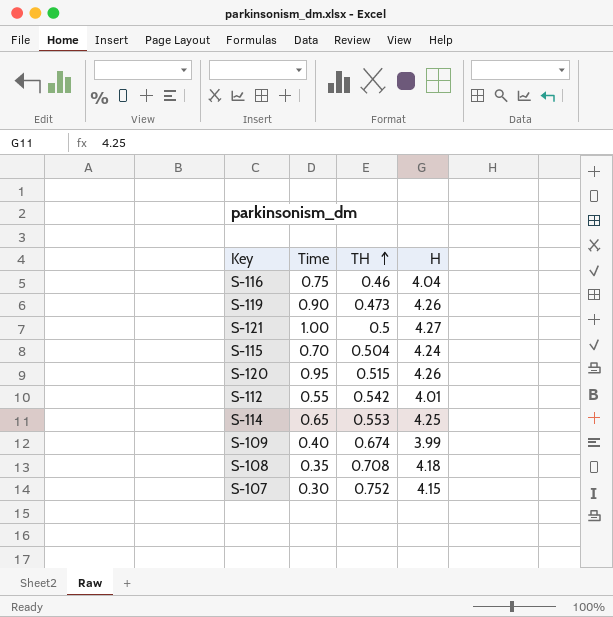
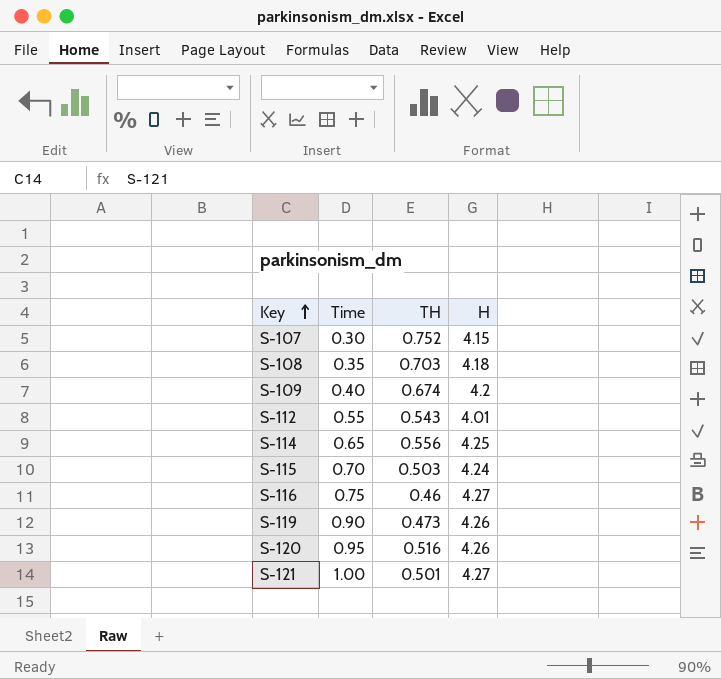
row order: TH ascending -> Key ascending
S-108 | TH: 0.708 -> 0.703
S-109 | H: 3.99 -> 4.2
S-112 | TH: 0.542 -> 0.543
S-114 | TH: 0.553 -> 0.556
S-115 | TH: 0.504 -> 0.503
S-116 | H: 4.04 -> 4.27
S-120 | TH: 0.515 -> 0.516
S-121 | TH: 0.5 -> 0.501

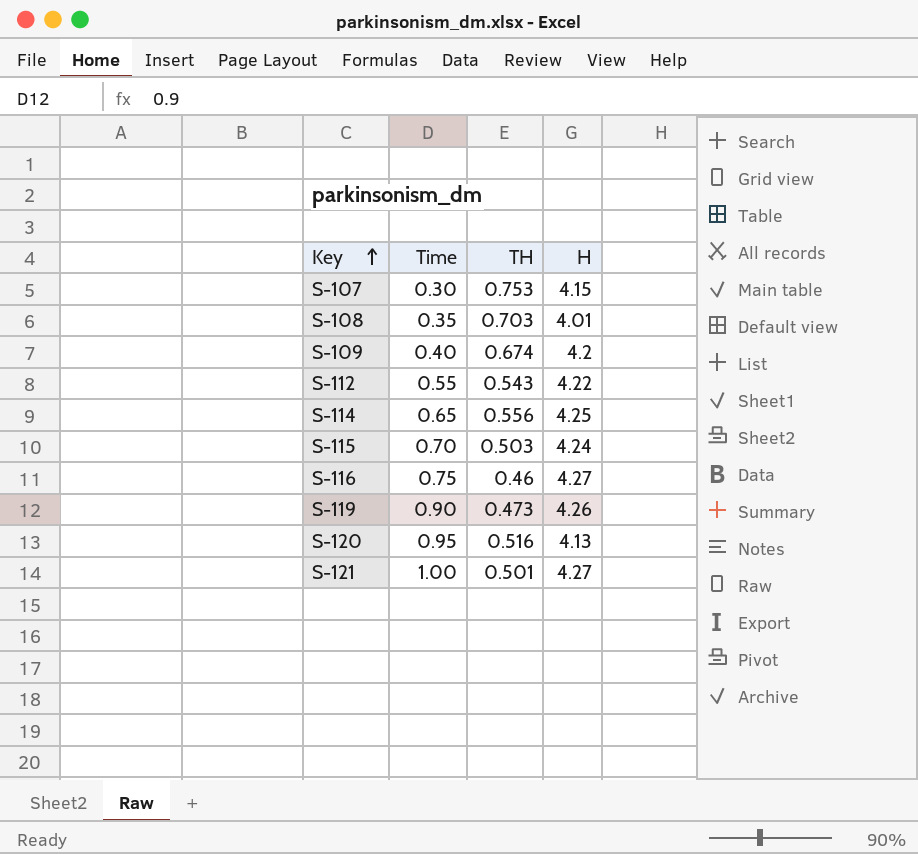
S-107 | TH: 0.752 -> 0.753
S-108 | H: 4.18 -> 4.01
S-112 | H: 4.01 -> 4.22
S-120 | H: 4.26 -> 4.13

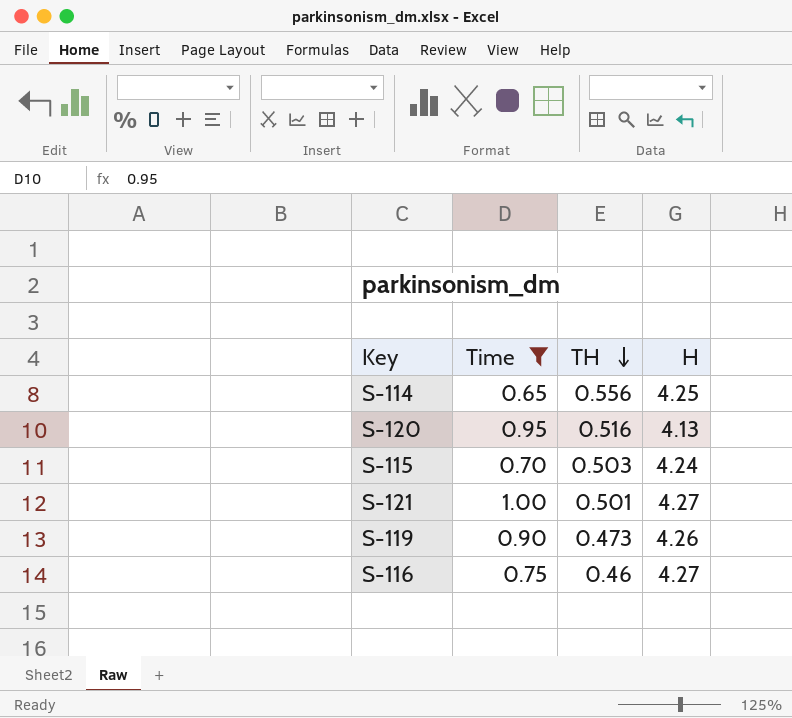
filter: none -> Time >= 0.65
row order: Key ascending -> TH descending

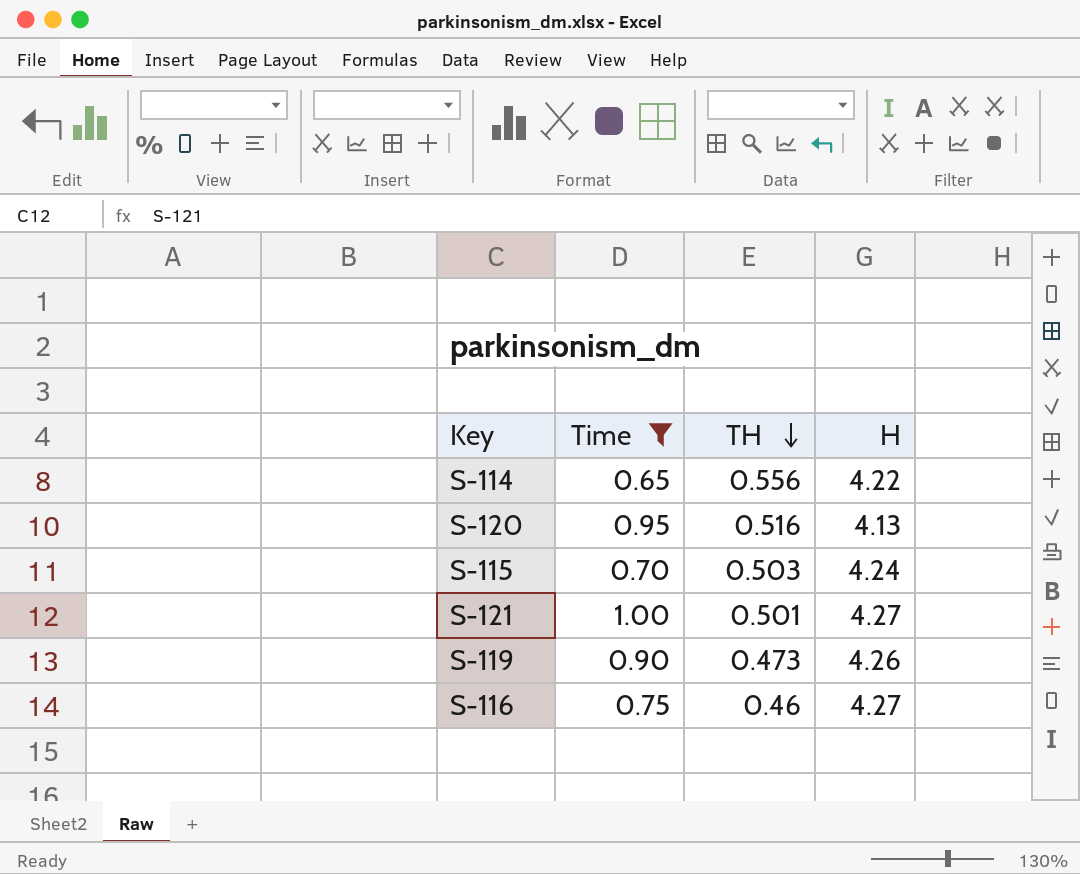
S-114 | H: 4.25 -> 4.22

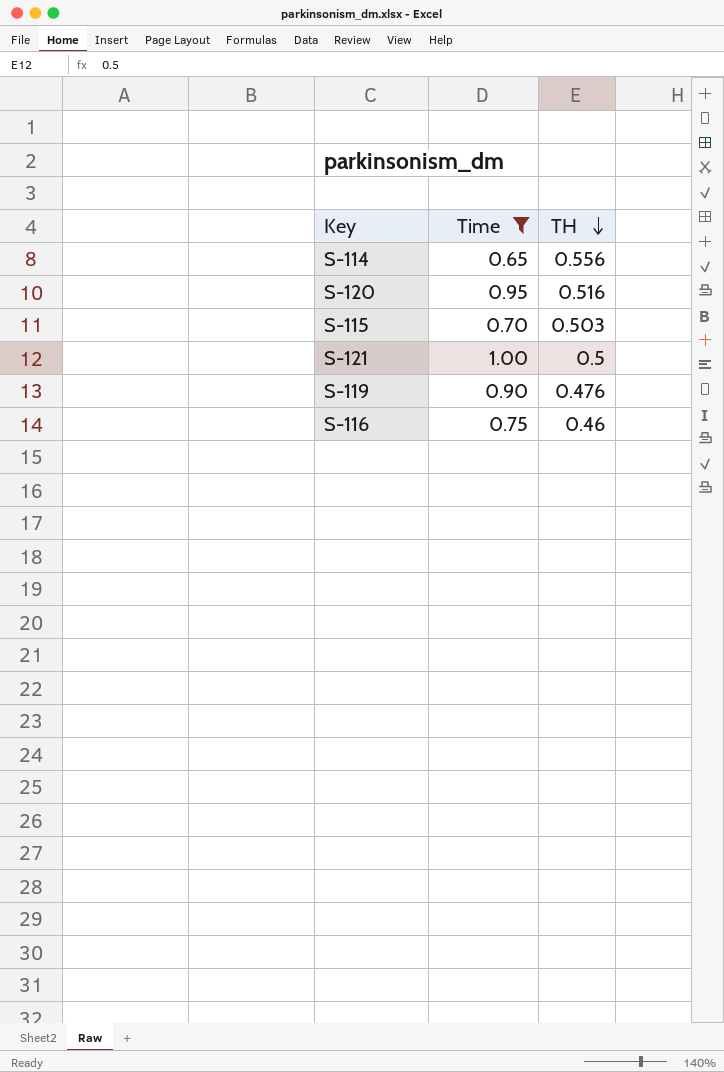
column H | position: 4 -> none
S-121 | TH: 0.501 -> 0.5
S-119 | TH: 0.473 -> 0.476

